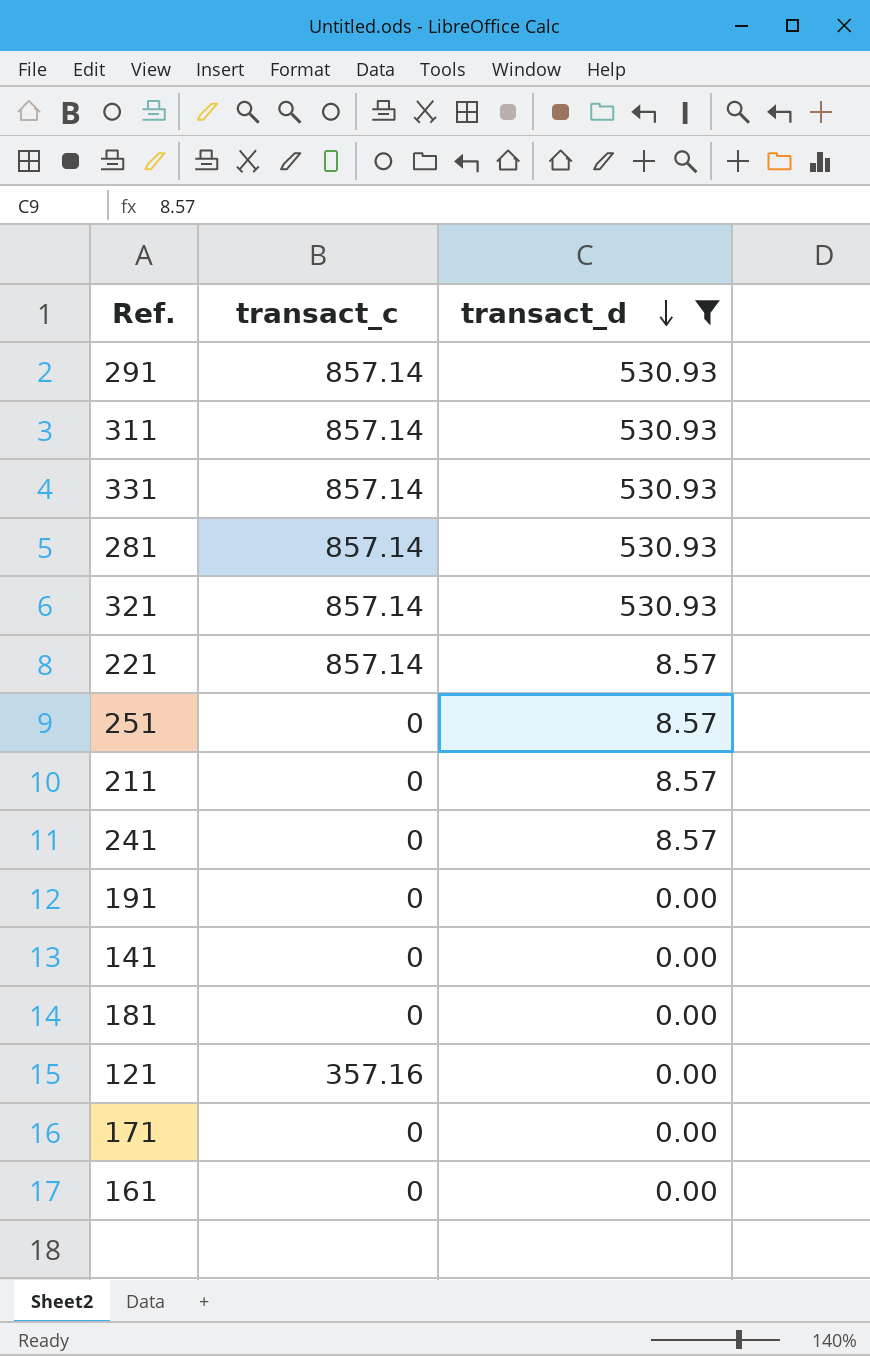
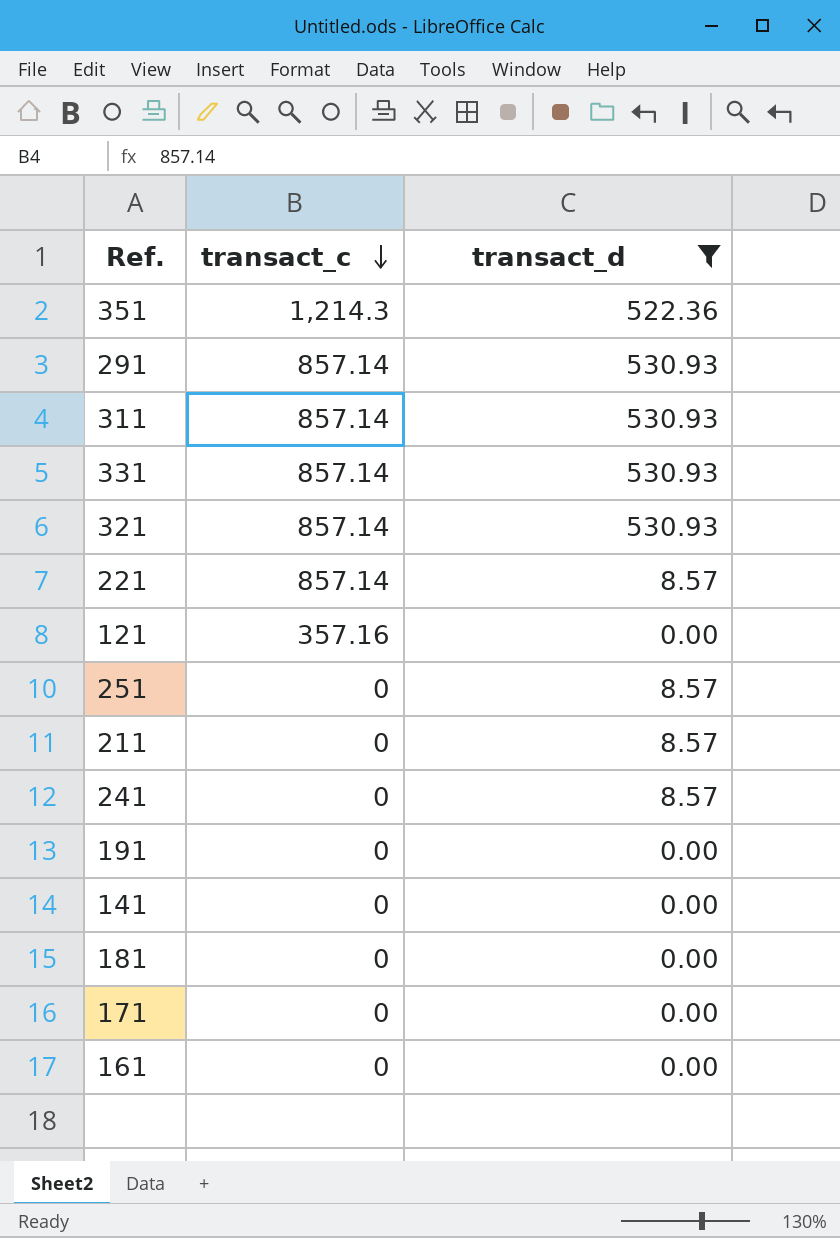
row order: transact_d descending -> transact_c descending
row 281: 857.14 | 530.93 -> none
row 351: none -> 1,214.3 | 522.36

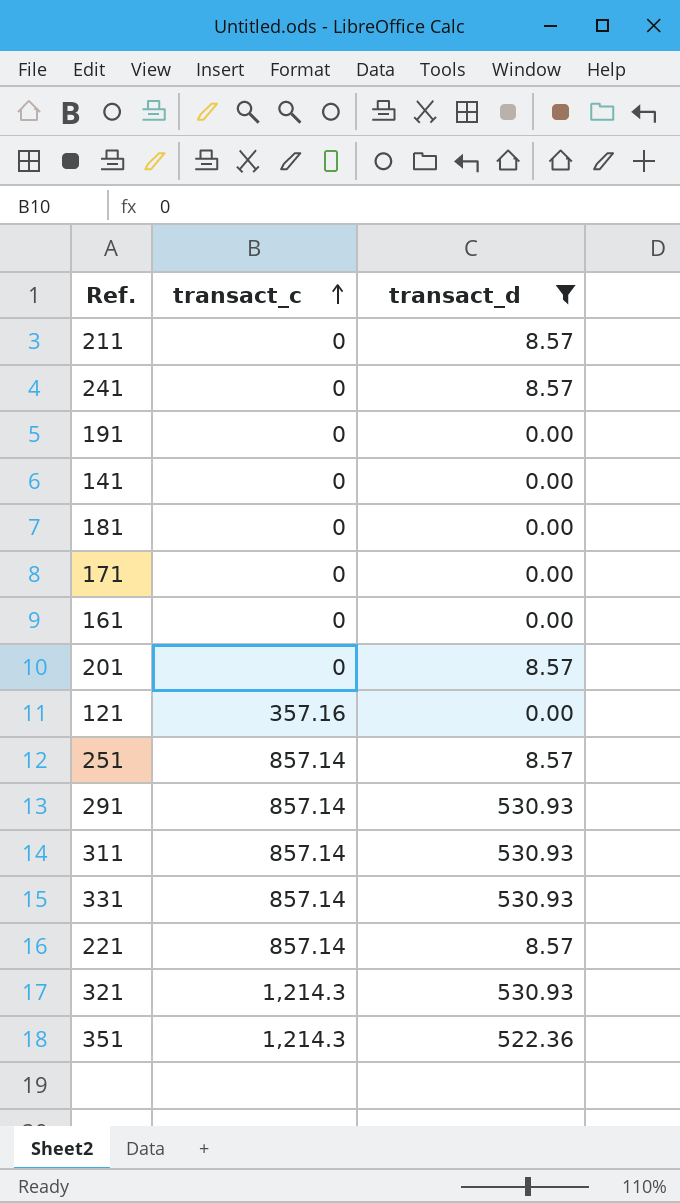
row order: transact_c descending -> transact_c ascending
row 201: none -> 0 | 8.57
251 | transact_c: 0 -> 857.14
321 | transact_c: 857.14 -> 1,214.3

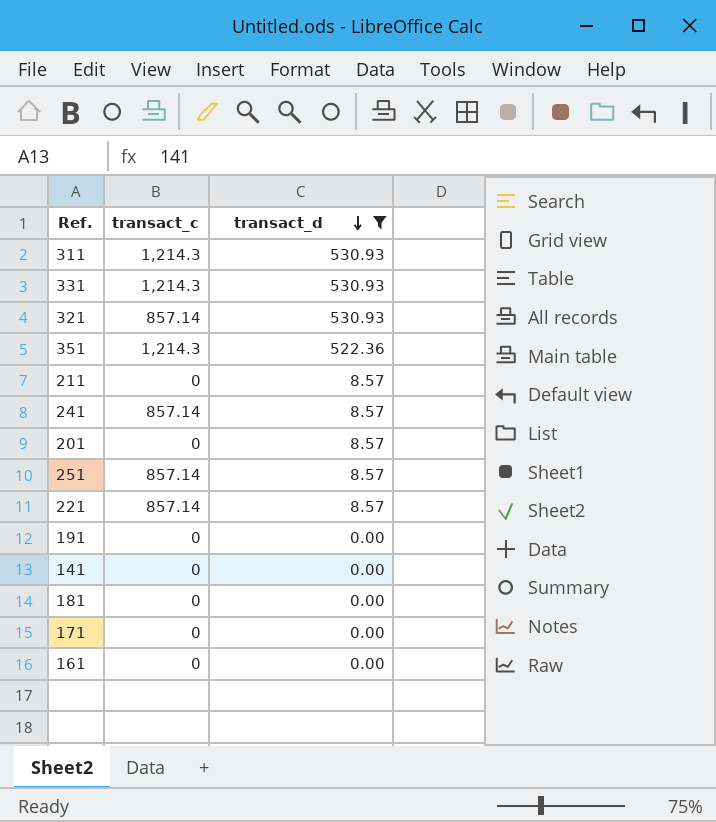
row order: transact_c ascending -> transact_d descending
row 121: 357.16 | 0.00 -> none
row 291: 857.14 | 530.93 -> none
311 | transact_c: 857.14 -> 1,214.3
331 | transact_c: 857.14 -> 1,214.3
321 | transact_c: 1,214.3 -> 857.14
241 | transact_c: 0 -> 857.14

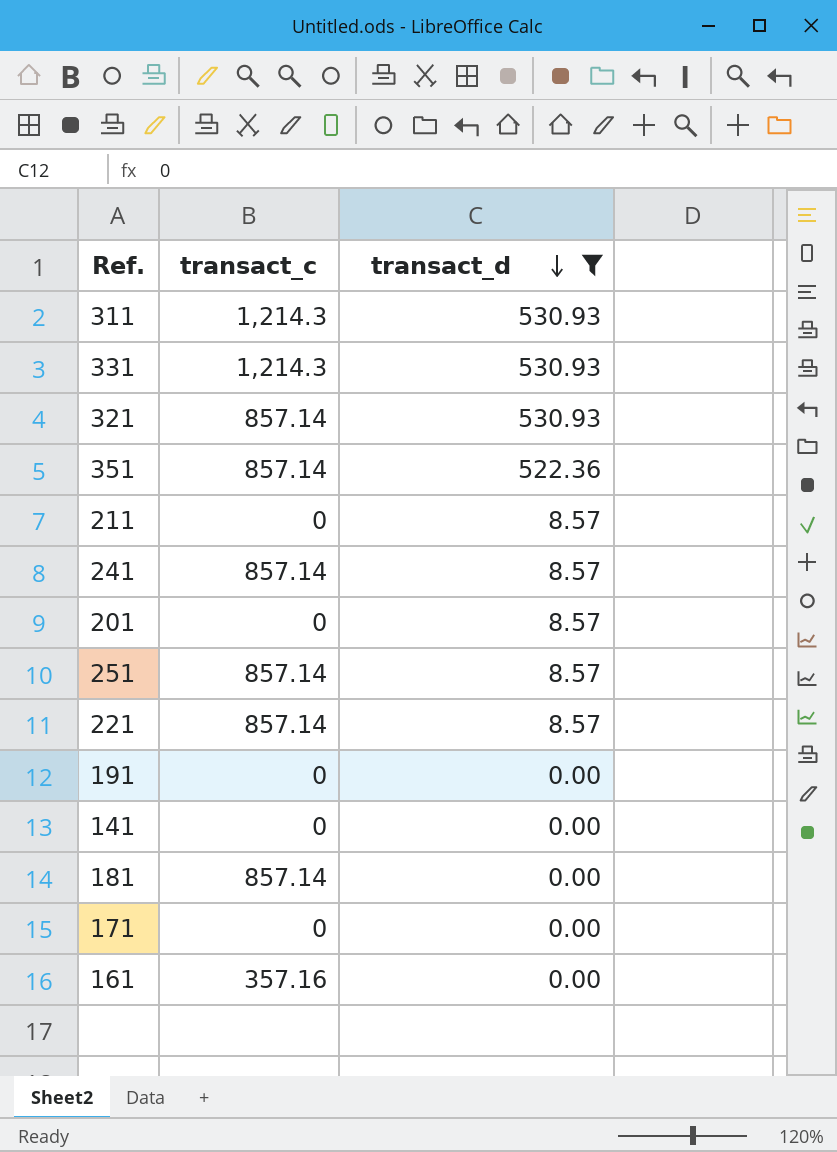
351 | transact_c: 1,214.3 -> 857.14
181 | transact_c: 0 -> 857.14
161 | transact_c: 0 -> 357.16

